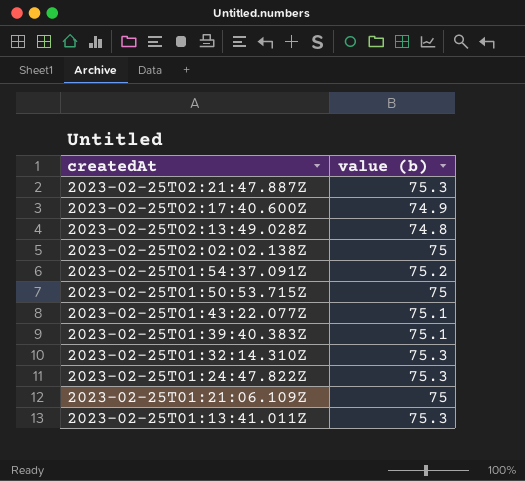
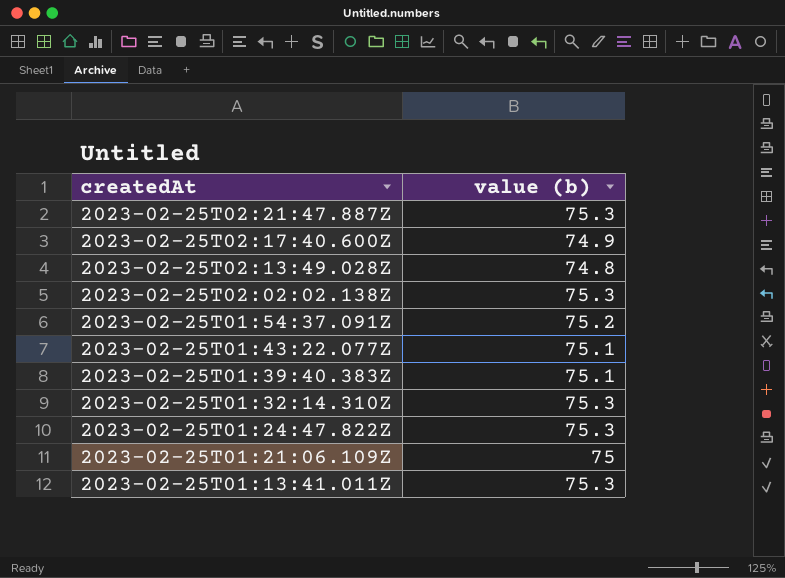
row 2023-02-25T01:50:53.715Z: 75 -> none
2023-02-25T02:02:02.138Z | value (b): 75 -> 75.3

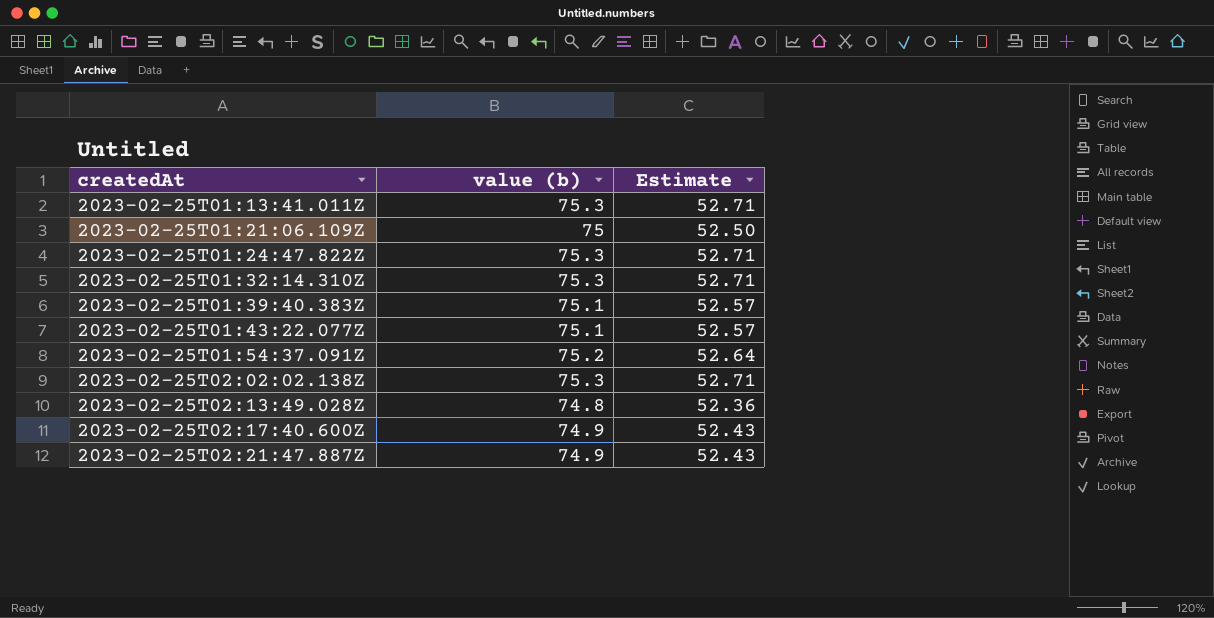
row order: createdAt descending -> createdAt ascending
column Estimate | formula: none -> [value (b)] * 0.7
2023-02-25T02:21:47.887Z | value (b): 75.3 -> 74.9

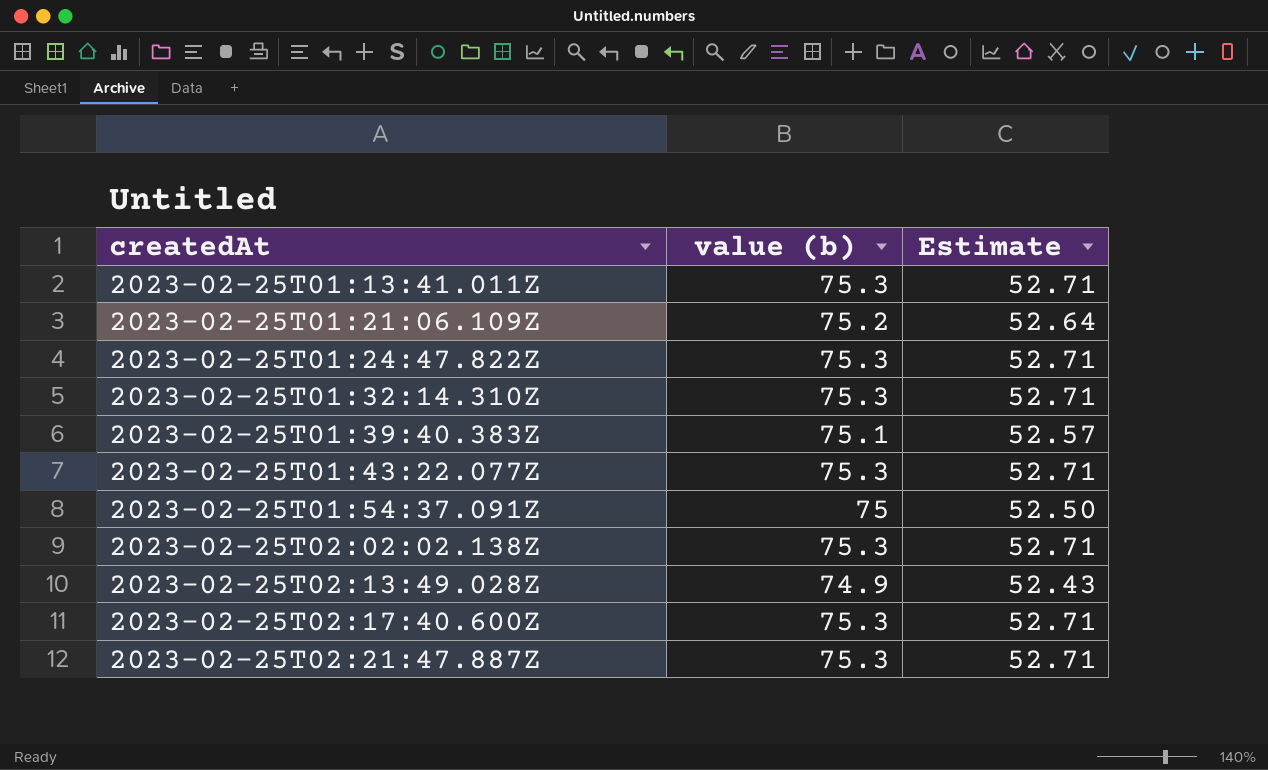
2023-02-25T01:21:06.109Z | value (b): 75 -> 75.2
2023-02-25T01:21:06.109Z | Estimate: 52.50 -> 52.64
2023-02-25T01:43:22.077Z | value (b): 75.1 -> 75.3
2023-02-25T01:43:22.077Z | Estimate: 52.57 -> 52.71
2023-02-25T01:54:37.091Z | value (b): 75.2 -> 75
2023-02-25T01:54:37.091Z | Estimate: 52.64 -> 52.50
2023-02-25T02:13:49.028Z | value (b): 74.8 -> 74.9
2023-02-25T02:13:49.028Z | Estimate: 52.36 -> 52.43
2023-02-25T02:17:40.600Z | value (b): 74.9 -> 75.3
2023-02-25T02:17:40.600Z | Estimate: 52.43 -> 52.71
2023-02-25T02:21:47.887Z | value (b): 74.9 -> 75.3
2023-02-25T02:21:47.887Z | Estimate: 52.43 -> 52.71

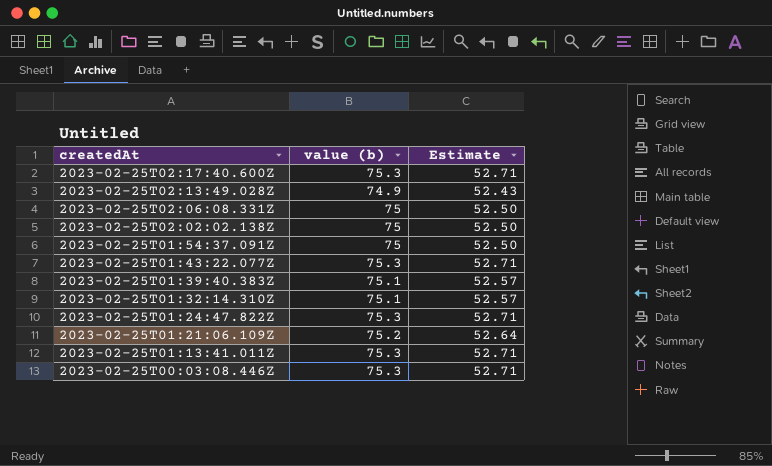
row order: createdAt ascending -> createdAt descending
row 2023-02-25T02:21:47.887Z: 75.3 | 52.71 -> none
row 2023-02-25T02:06:08.331Z: none -> 75 | 52.50
2023-02-25T02:02:02.138Z | value (b): 75.3 -> 75
2023-02-25T02:02:02.138Z | Estimate: 52.71 -> 52.50
2023-02-25T01:32:14.310Z | value (b): 75.3 -> 75.1
2023-02-25T01:32:14.310Z | Estimate: 52.71 -> 52.57
row 2023-02-25T00:03:08.446Z: none -> 75.3 | 52.71

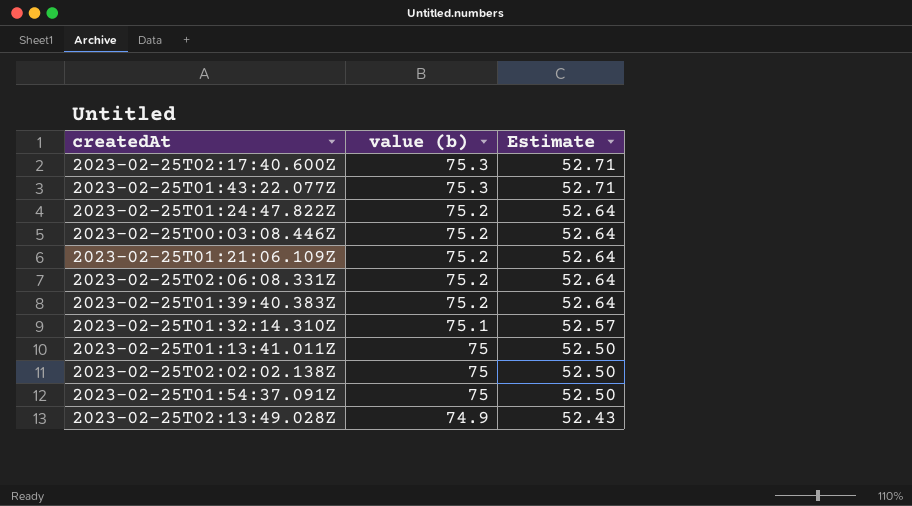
row order: createdAt descending -> value (b) descending
2023-02-25T01:24:47.822Z | value (b): 75.3 -> 75.2
2023-02-25T01:24:47.822Z | Estimate: 52.71 -> 52.64
2023-02-25T00:03:08.446Z | value (b): 75.3 -> 75.2
2023-02-25T00:03:08.446Z | Estimate: 52.71 -> 52.64
2023-02-25T02:06:08.331Z | value (b): 75 -> 75.2
2023-02-25T02:06:08.331Z | Estimate: 52.50 -> 52.64
2023-02-25T01:39:40.383Z | value (b): 75.1 -> 75.2
2023-02-25T01:39:40.383Z | Estimate: 52.57 -> 52.64
2023-02-25T01:13:41.011Z | value (b): 75.3 -> 75
2023-02-25T01:13:41.011Z | Estimate: 52.71 -> 52.50

